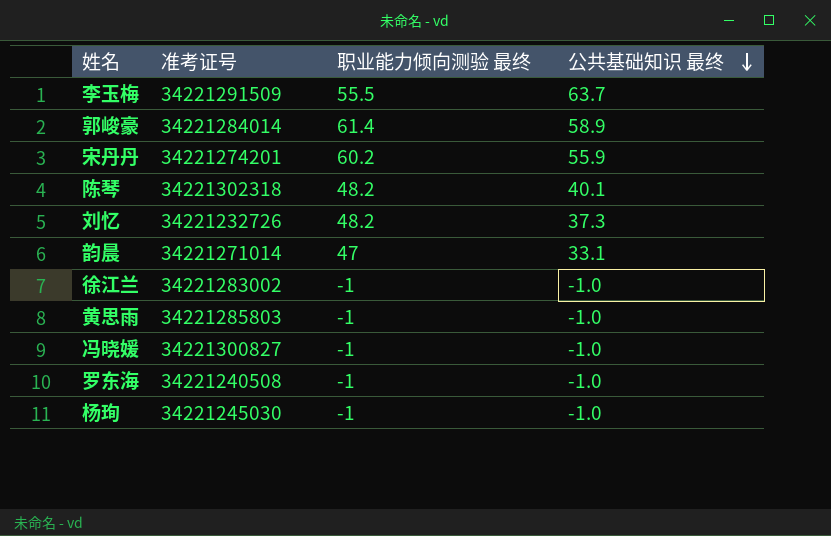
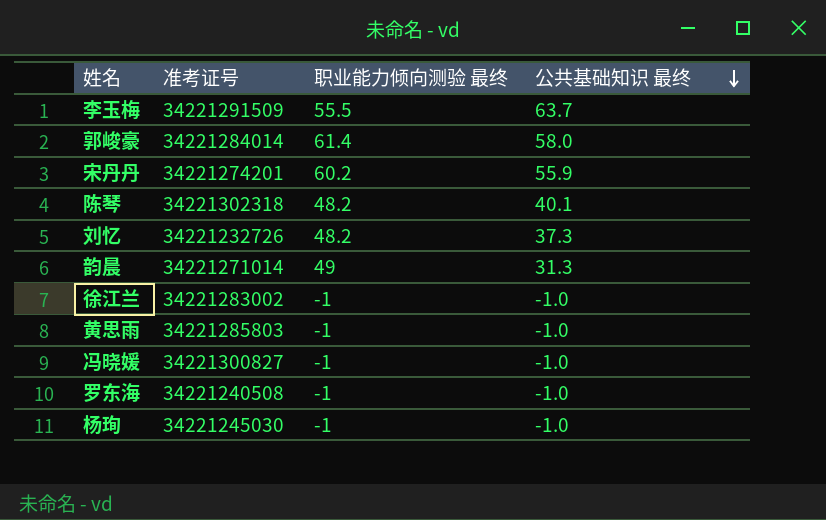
郭峻豪 | 公共基础知识 最终: 58.9 -> 58.0
韵晨 | 职业能力倾向测验 最终: 47 -> 49
韵晨 | 公共基础知识 最终: 33.1 -> 31.3

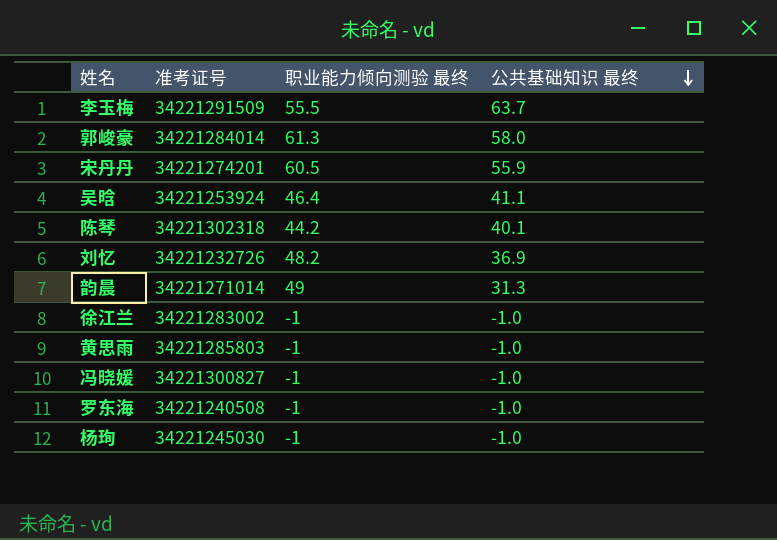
郭峻豪 | 职业能力倾向测验 最终: 61.4 -> 61.3
宋丹丹 | 职业能力倾向测验 最终: 60.2 -> 60.5
row 吴晗: none -> 34221253924 | 46.4 | 41.1
陈琴 | 职业能力倾向测验 最终: 48.2 -> 44.2
刘忆 | 公共基础知识 最终: 37.3 -> 36.9

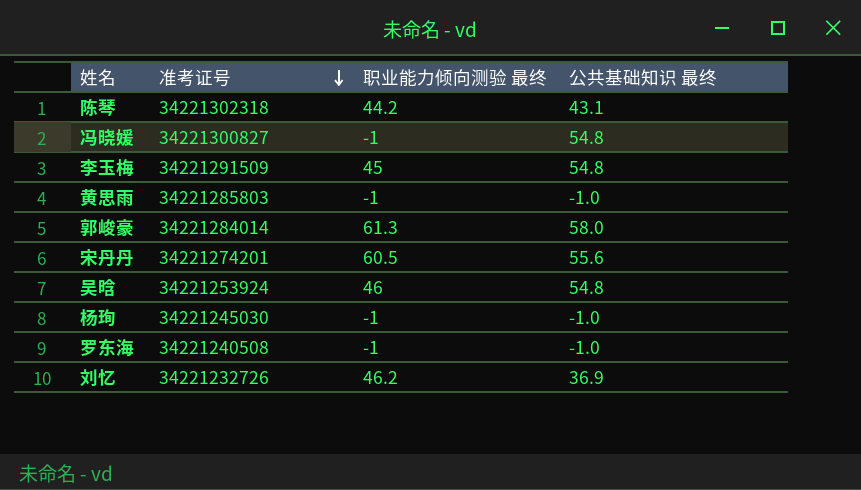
row order: 公共基础知识 最终 descending -> 准考证号 descending
row 韵晨: 34221271014 | 49 | 31.3 -> none
row 徐江兰: 34221283002 | -1 | -1.0 -> none
陈琴 | 公共基础知识 最终: 40.1 -> 43.1
冯晓媛 | 公共基础知识 最终: -1.0 -> 54.8
李玉梅 | 职业能力倾向测验 最终: 55.5 -> 45
李玉梅 | 公共基础知识 最终: 63.7 -> 54.8
宋丹丹 | 公共基础知识 最终: 55.9 -> 55.6
吴晗 | 职业能力倾向测验 最终: 46.4 -> 46
吴晗 | 公共基础知识 最终: 41.1 -> 54.8
刘忆 | 职业能力倾向测验 最终: 48.2 -> 46.2

